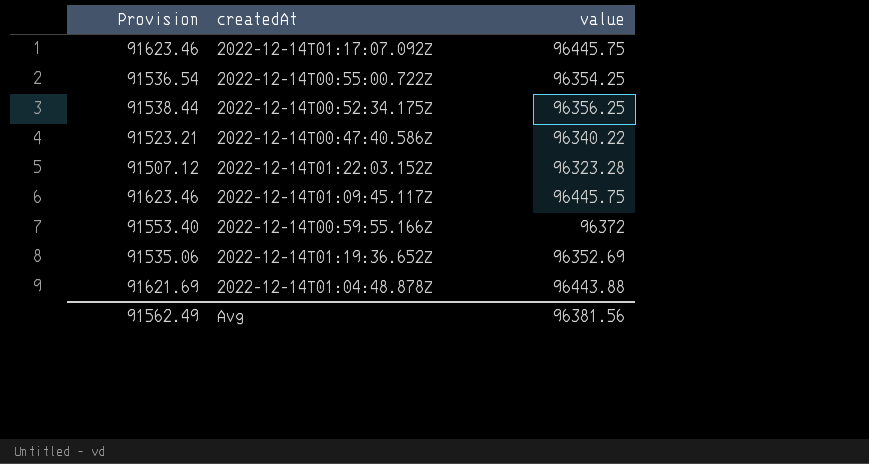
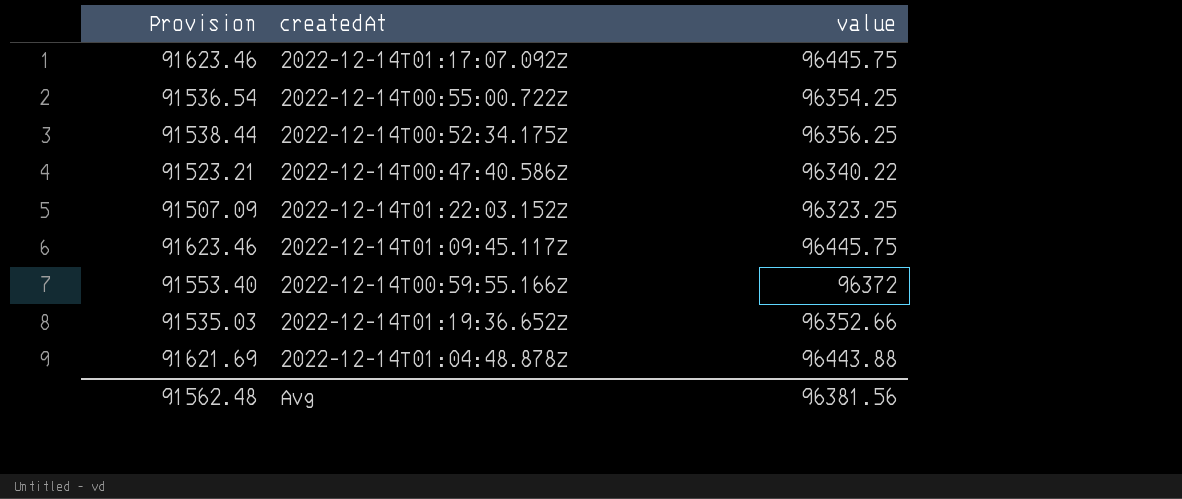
2022-12-14T01:22:03.152Z | Provision: 91507.12 -> 91507.09
2022-12-14T01:22:03.152Z | value: 96323.28 -> 96323.25
2022-12-14T01:19:36.652Z | Provision: 91535.06 -> 91535.03
2022-12-14T01:19:36.652Z | value: 96352.69 -> 96352.66
Avg | Provision: 91562.49 -> 91562.48

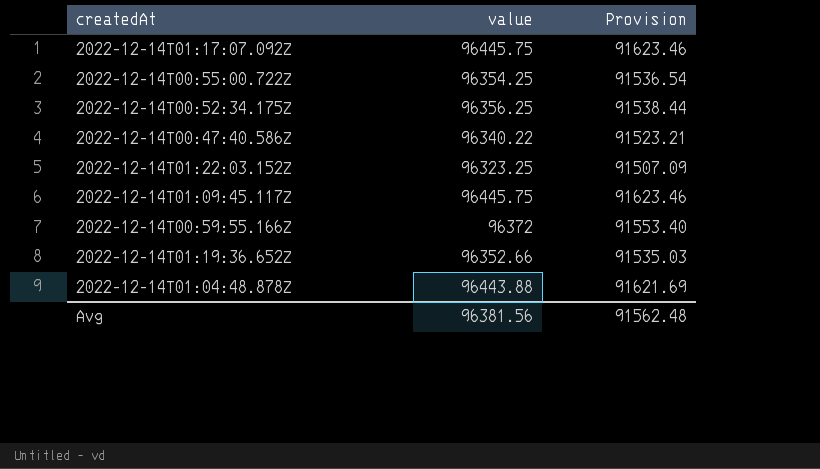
column Provision | position: 1 -> 3

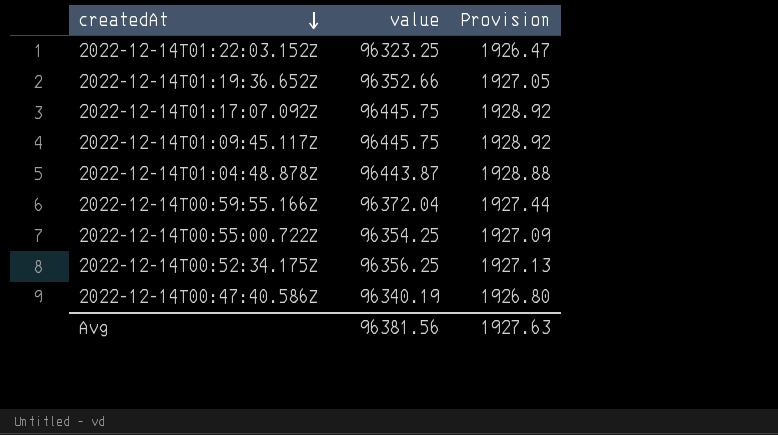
row order: none -> createdAt descending
column Provision | formula: [value] * 0.95 -> [value] * 0.02
2022-12-14T01:04:48.878Z | value: 96443.88 -> 96443.87
2022-12-14T00:59:55.166Z | value: 96372 -> 96372.04
2022-12-14T00:47:40.586Z | value: 96340.22 -> 96340.19
Avg | Provision: 91562.48 -> 1927.63

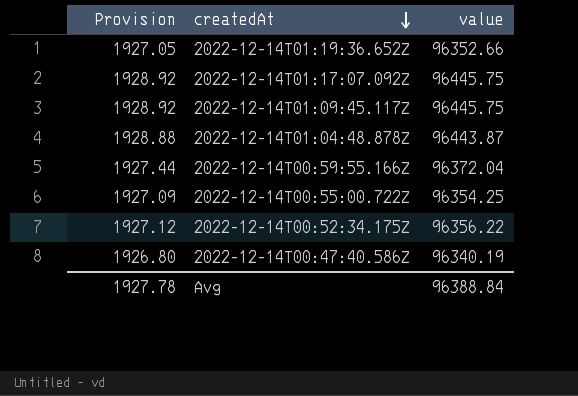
column Provision | position: 3 -> 1
row 2022-12-14T01:22:03.152Z: 96323.25 | 1926.47 -> none
2022-12-14T00:52:34.175Z | Provision: 1927.13 -> 1927.12
2022-12-14T00:52:34.175Z | value: 96356.25 -> 96356.22
Avg | Provision: 1927.63 -> 1927.78
Avg | value: 96381.56 -> 96388.84

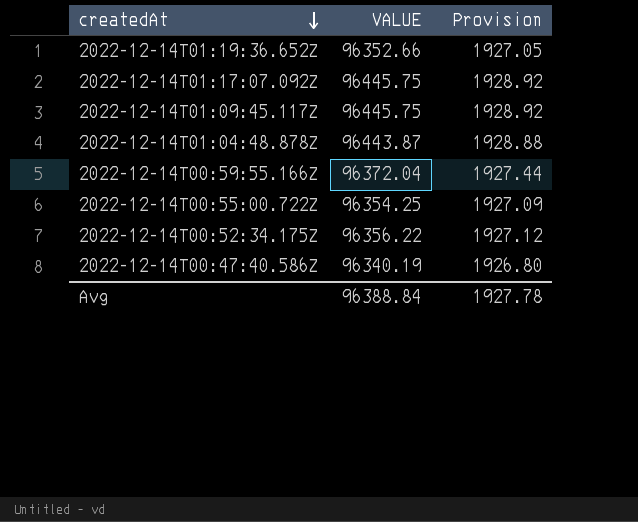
column name: value -> VALUE
column Provision | position: 1 -> 3

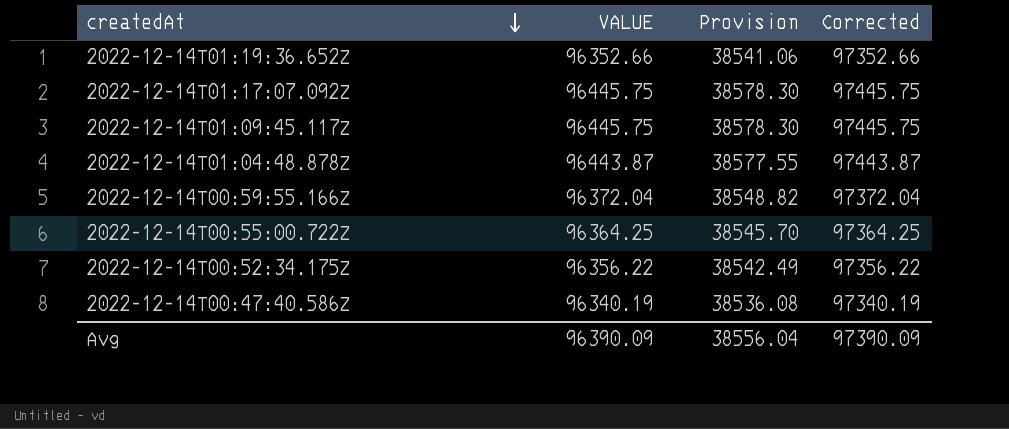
column Provision | formula: [VALUE] * 0.02 -> [VALUE] * 0.4
column Corrected | formula: none -> [VALUE] + 1000
2022-12-14T00:55:00.722Z | VALUE: 96354.25 -> 96364.25
Avg | VALUE: 96388.84 -> 96390.09
Avg | Provision: 1927.78 -> 38556.04

